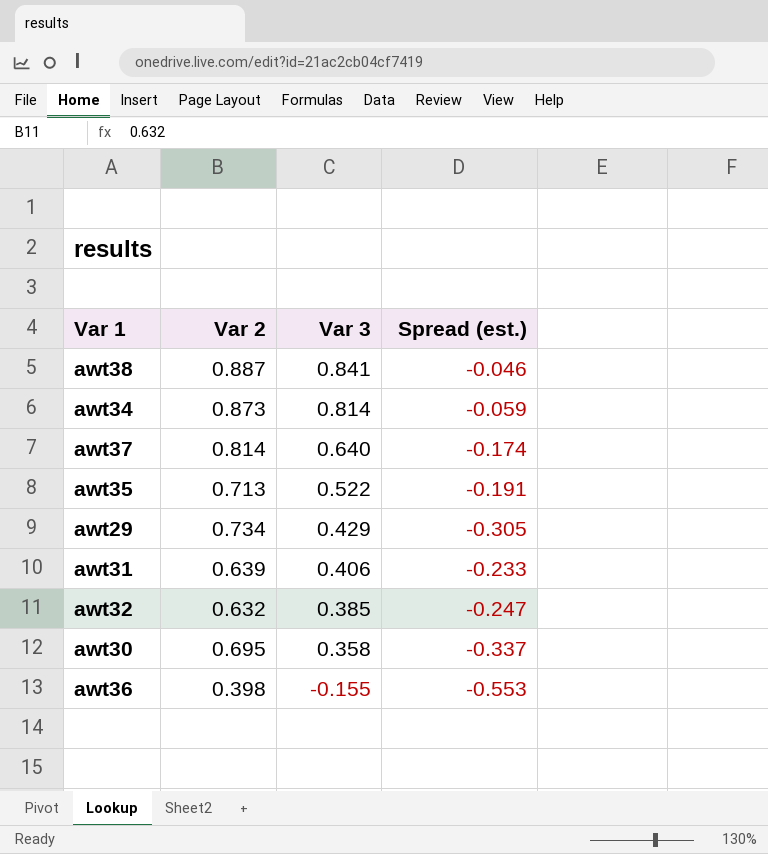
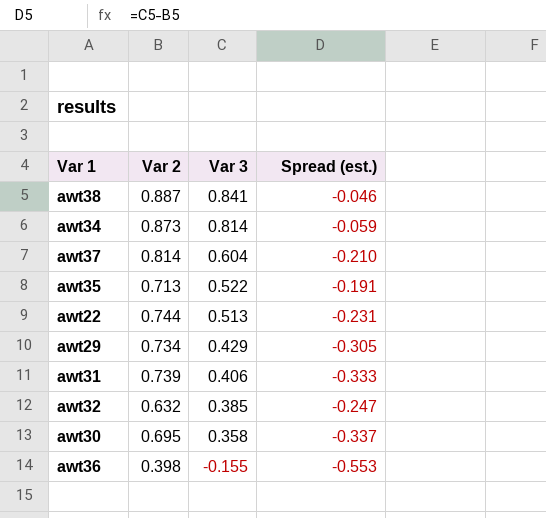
awt37 | Var 3: 0.640 -> 0.604
awt37 | Spread (est.): -0.174 -> -0.210
row awt22: none -> 0.744 | 0.513 | -0.231
awt31 | Var 2: 0.639 -> 0.739
awt31 | Spread (est.): -0.233 -> -0.333

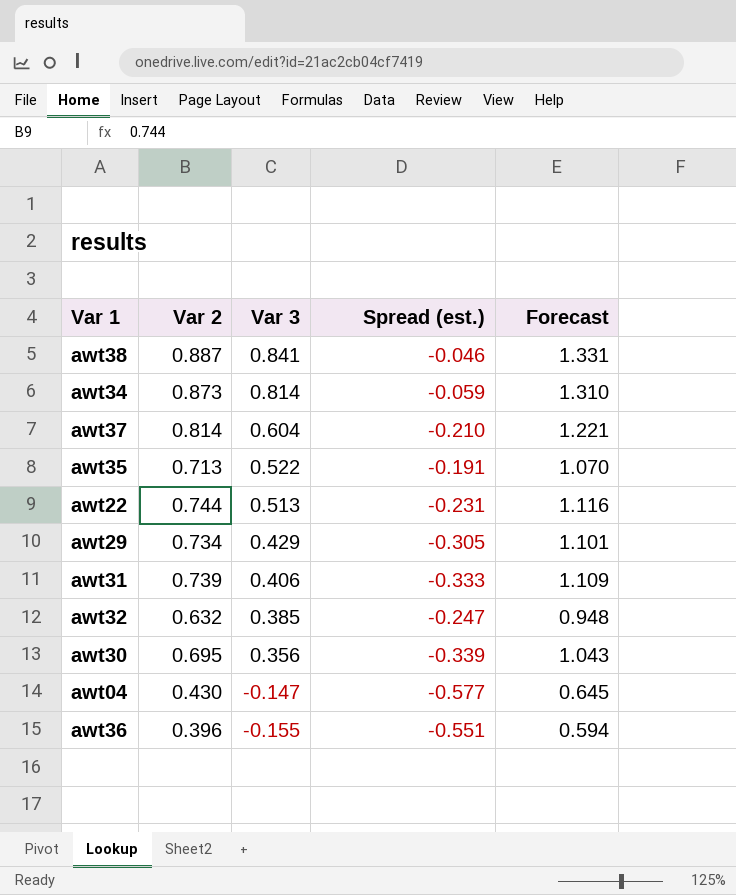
column Forecast | formula: none -> [Var 2] * 1.5
awt30 | Var 3: 0.358 -> 0.356
awt30 | Spread (est.): -0.337 -> -0.339
row awt04: none -> 0.430 | -0.147 | -0.577 | 0.645
awt36 | Var 2: 0.398 -> 0.396
awt36 | Spread (est.): -0.553 -> -0.551

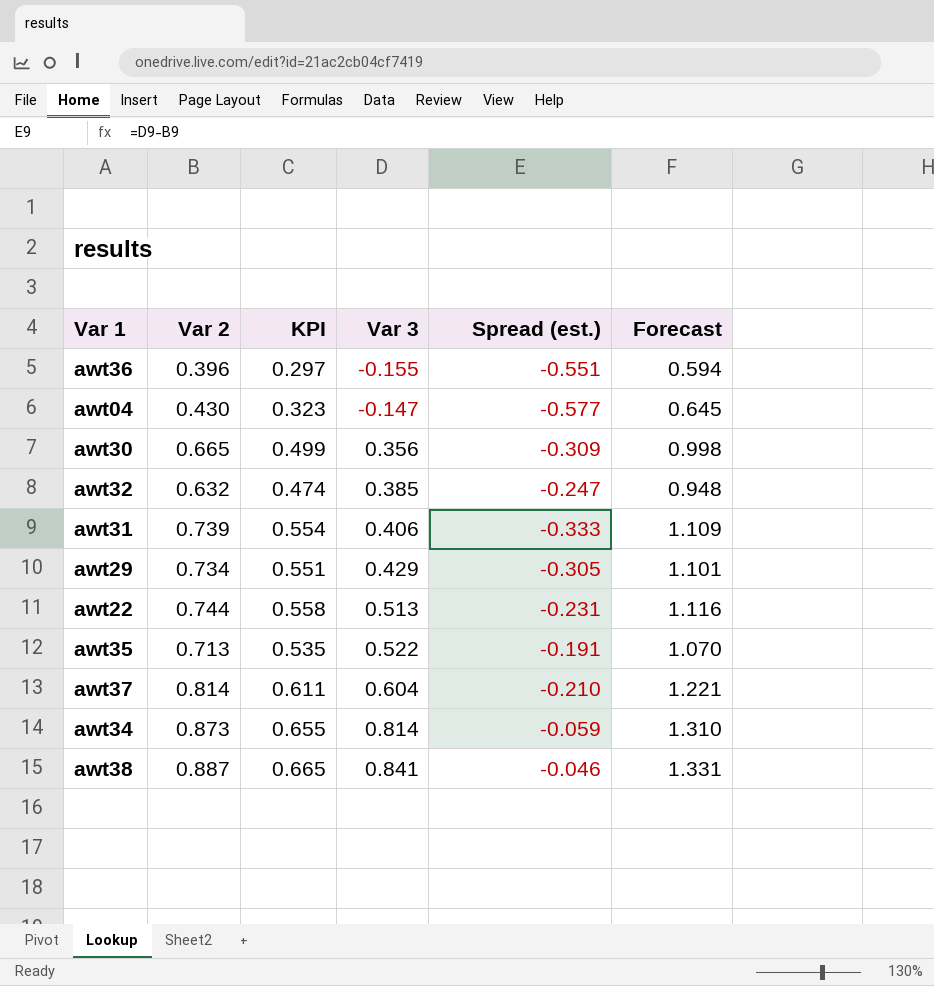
row order: Var 3 descending -> Var 3 ascending
column KPI | formula: none -> [Var 2] * 0.75
awt30 | Var 2: 0.695 -> 0.665
awt30 | Spread (est.): -0.339 -> -0.309
awt30 | Forecast: 1.043 -> 0.998

